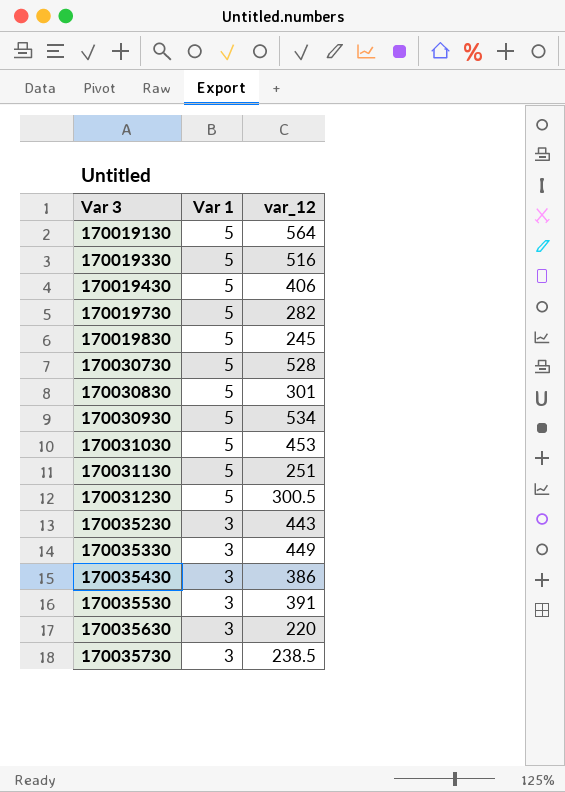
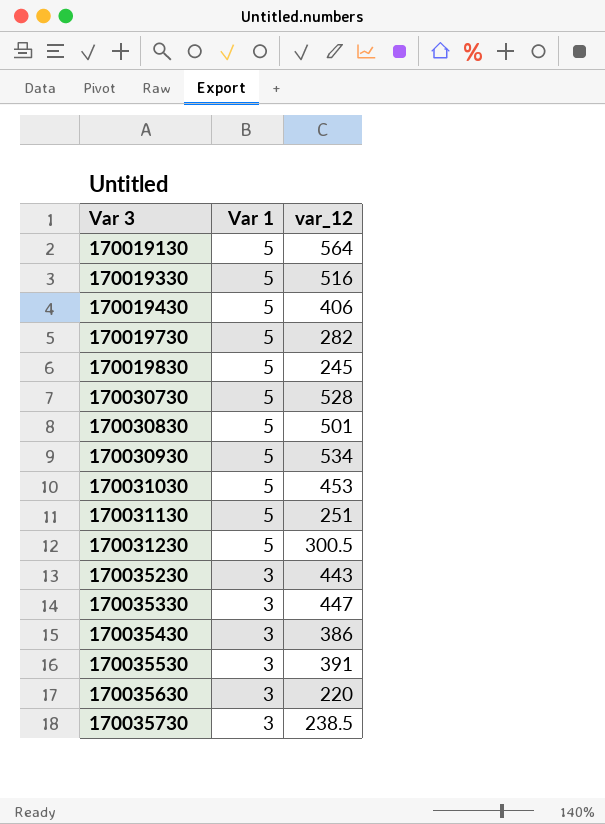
170030830 | var_12: 301 -> 501
170035330 | var_12: 449 -> 447

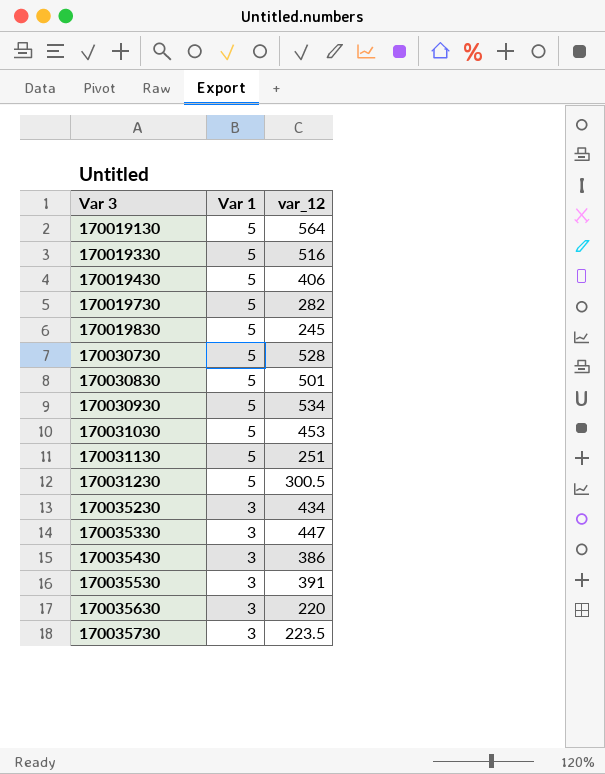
170035230 | var_12: 443 -> 434
170035730 | var_12: 238.5 -> 223.5

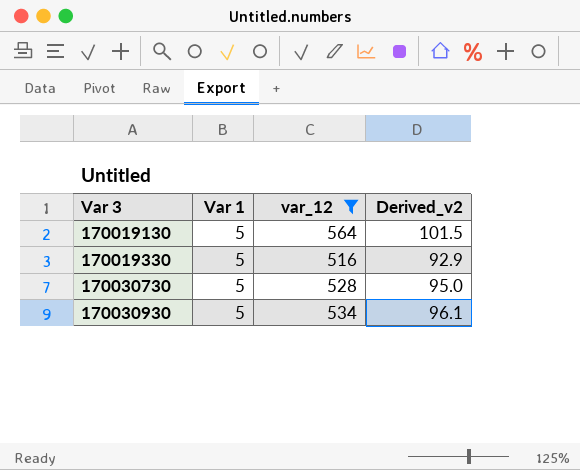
filter: none -> var_12 >= 516
column Derived_v2 | formula: none -> [var_12] * 0.18

